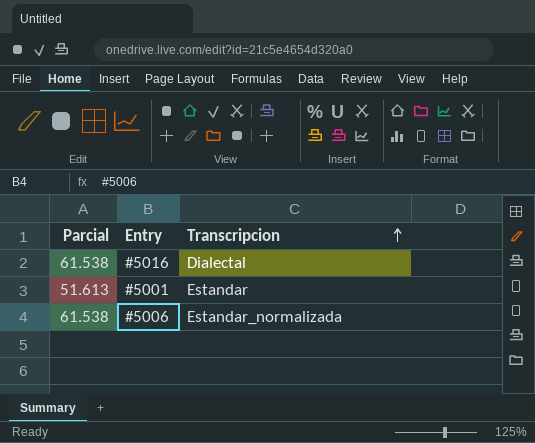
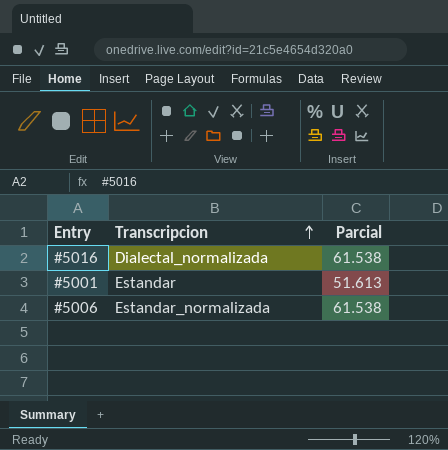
column Parcial | position: 1 -> 3
#5016 | Transcripcion: Dialectal -> Dialectal_normalizada

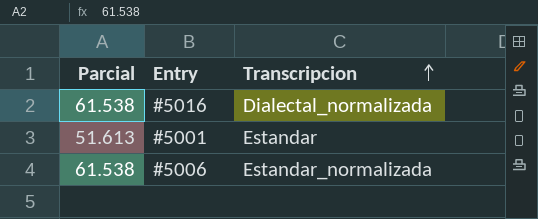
column Parcial | position: 3 -> 1

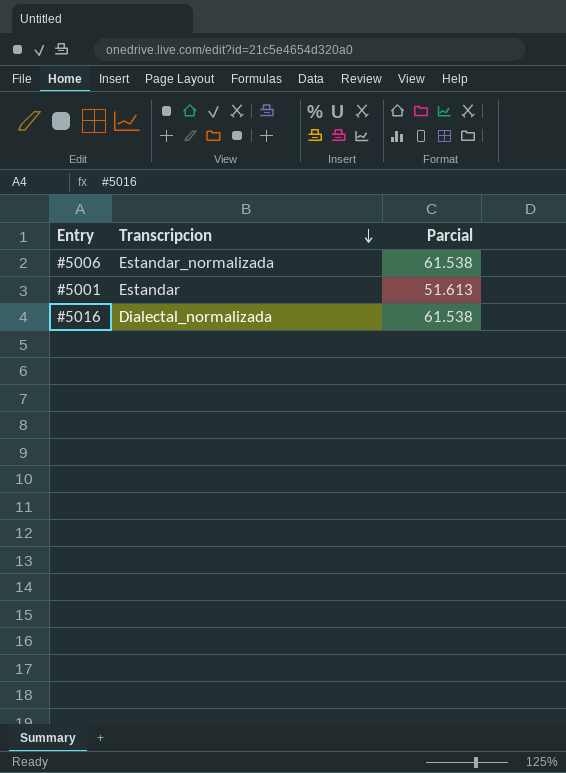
row order: Transcripcion ascending -> Transcripcion descending
column Parcial | position: 1 -> 3

